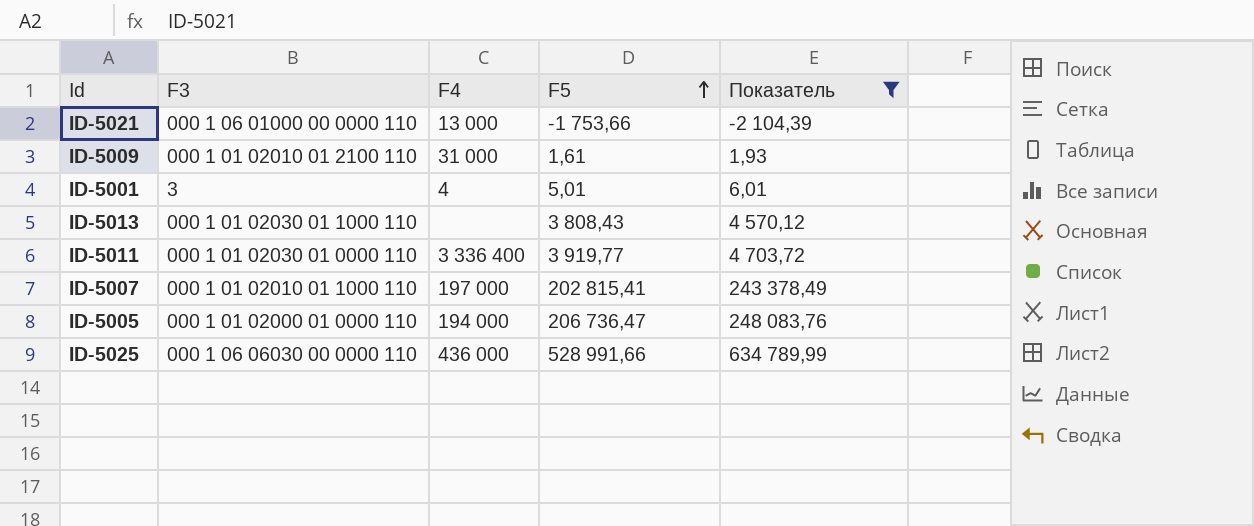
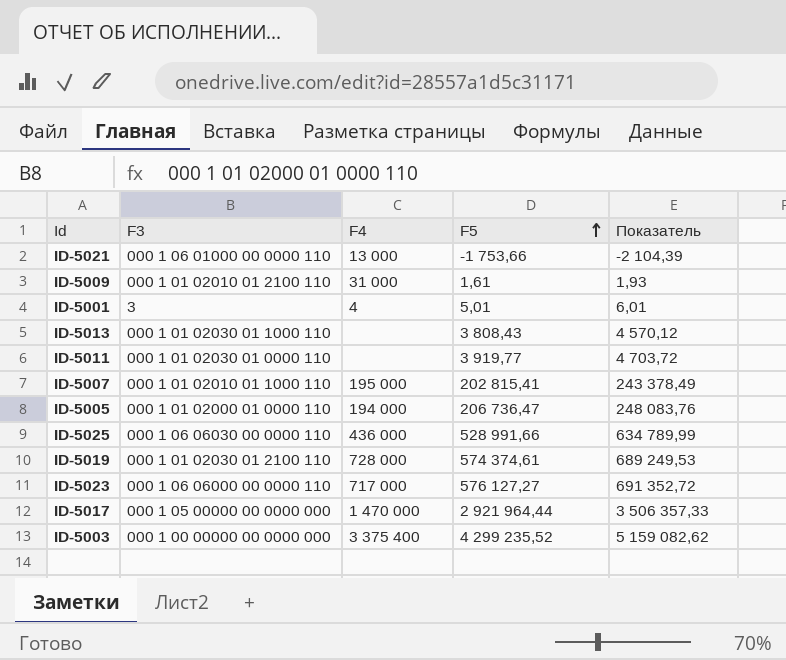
filter: Показатель <= 634 789,99 -> none
ID-5011 | F4: 3 336 400 -> none
ID-5007 | F4: 197 000 -> 195 000

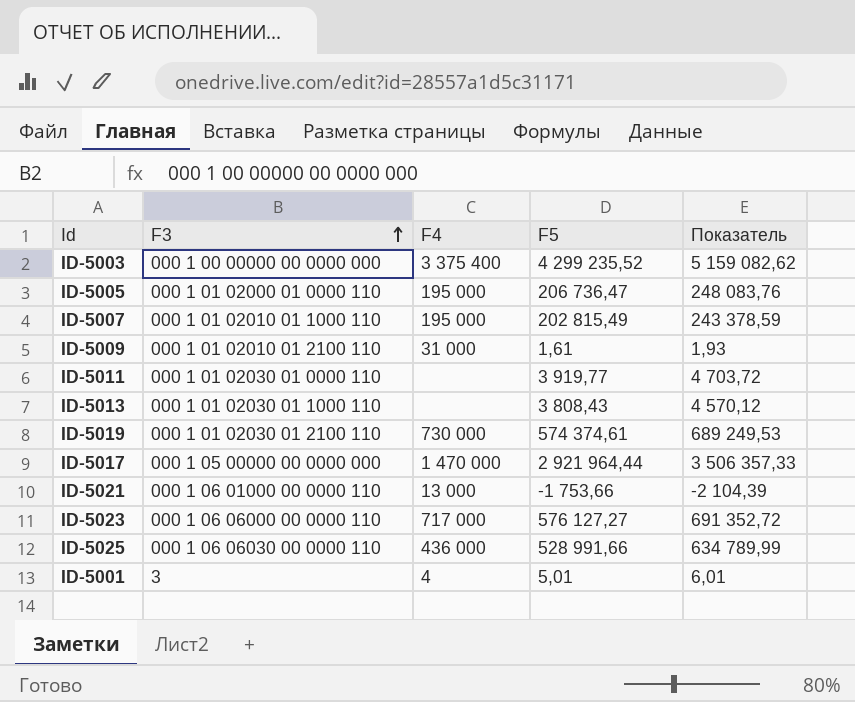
row order: F5 ascending -> F3 ascending
ID-5005 | F4: 194 000 -> 195 000
ID-5007 | F5: 202 815,41 -> 202 815,49
ID-5007 | Показатель: 243 378,49 -> 243 378,59
ID-5019 | F4: 728 000 -> 730 000

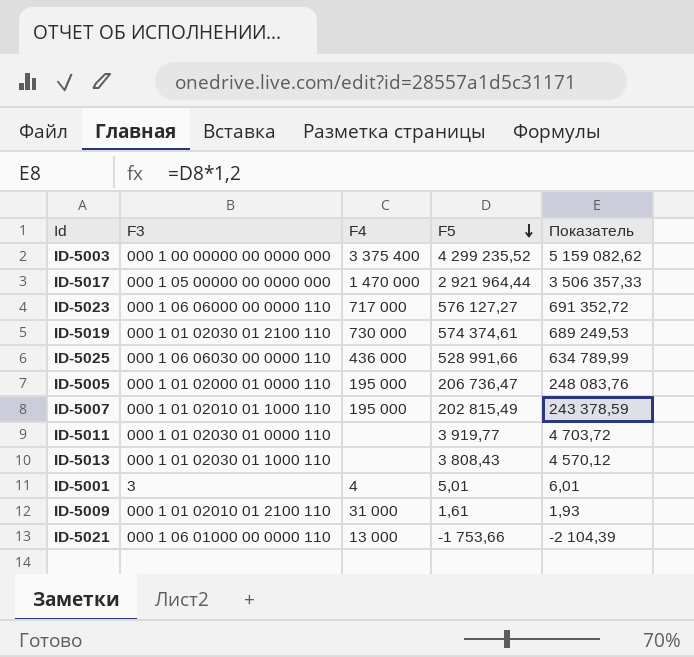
row order: F3 ascending -> F5 descending

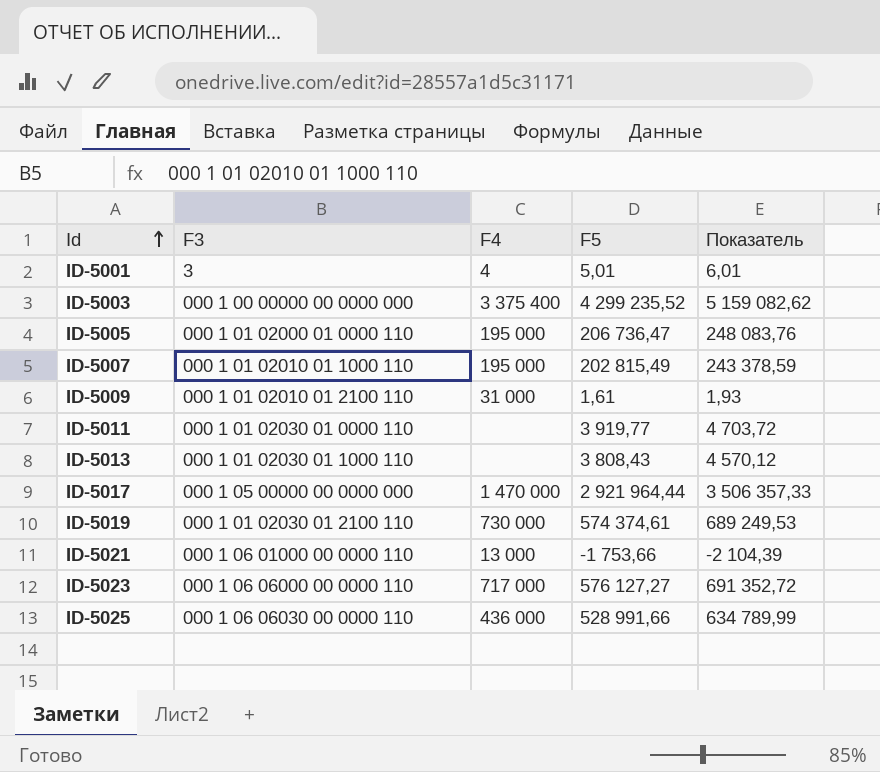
row order: F5 descending -> Id ascending

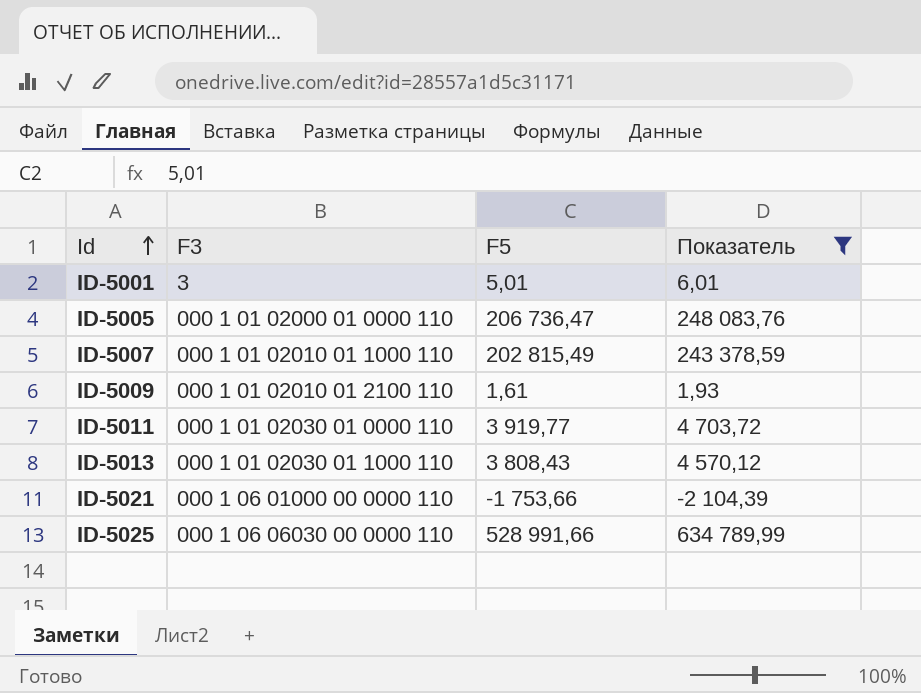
filter: none -> Показатель <= 634 789,99
column F4 | position: 3 -> none

